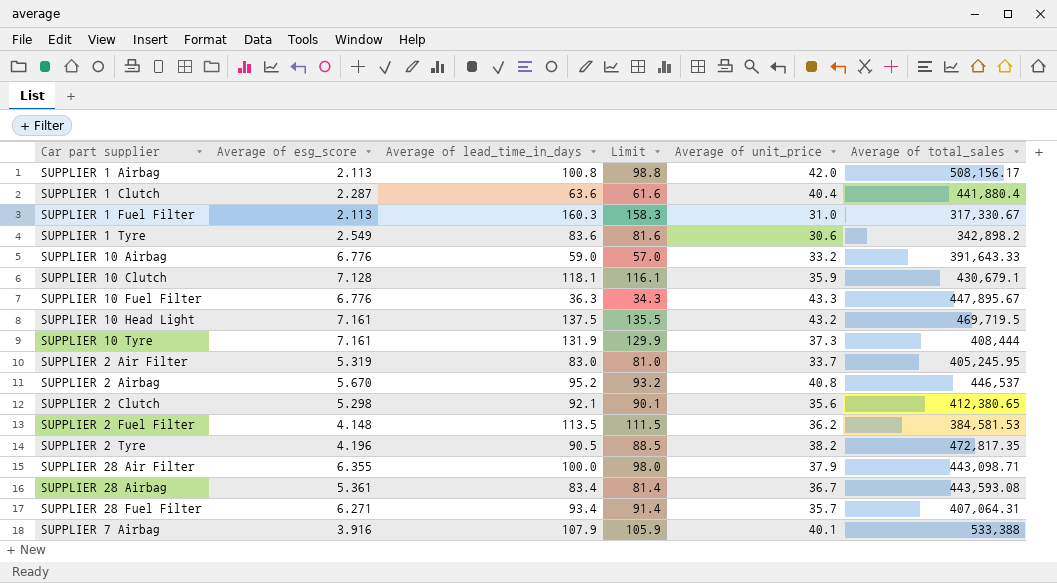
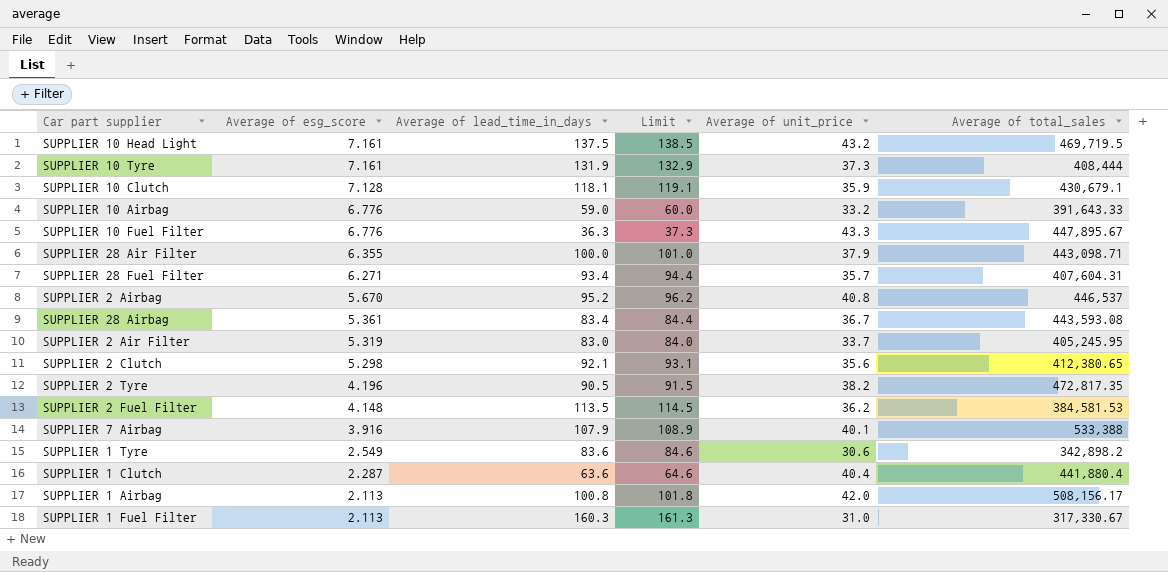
row order: none -> Average of esg_score descending
column Limit | formula: [Average of lead_time_in_days] - 2 -> [Average of lead_time_in_days] + 1
SUPPLIER 28 Fuel Filter | Average of total_sales: 407,064.31 -> 407,604.31

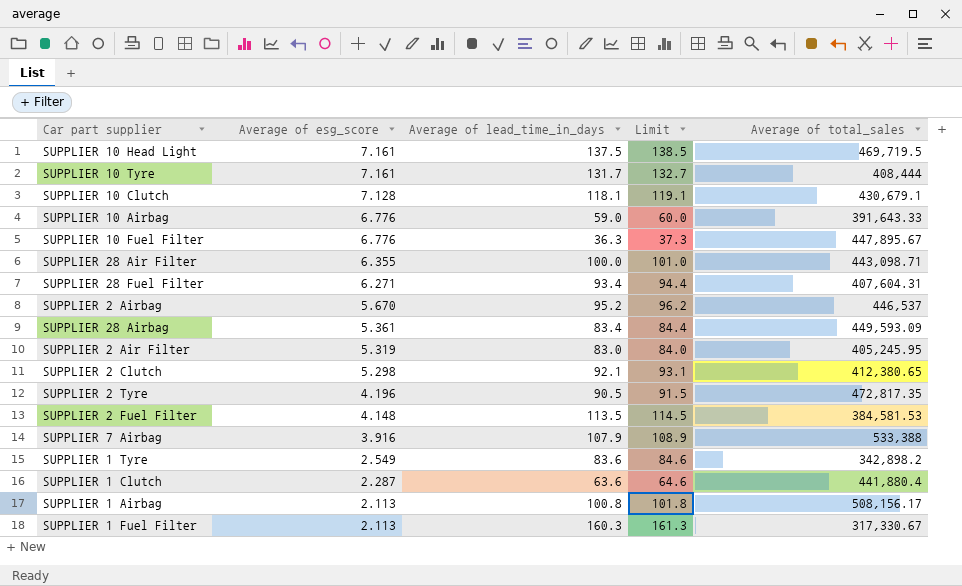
column Average of unit_price | position: 5 -> none
SUPPLIER 10 Tyre | Average of lead_time_in_days: 131.9 -> 131.7
SUPPLIER 10 Tyre | Limit: 132.9 -> 132.7
SUPPLIER 28 Airbag | Average of total_sales: 443,593.08 -> 449,593.09

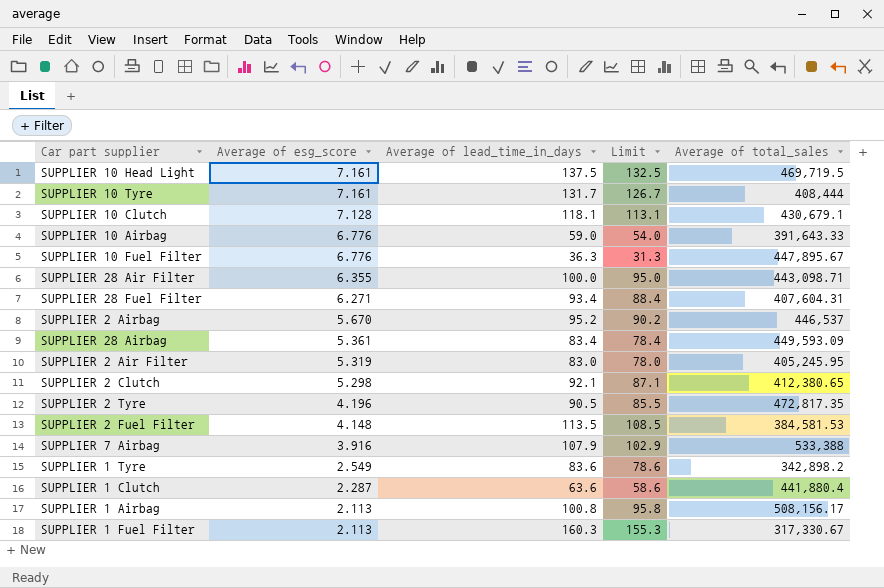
column Limit | formula: [Average of lead_time_in_days] + 1 -> [Average of lead_time_in_days] - 5

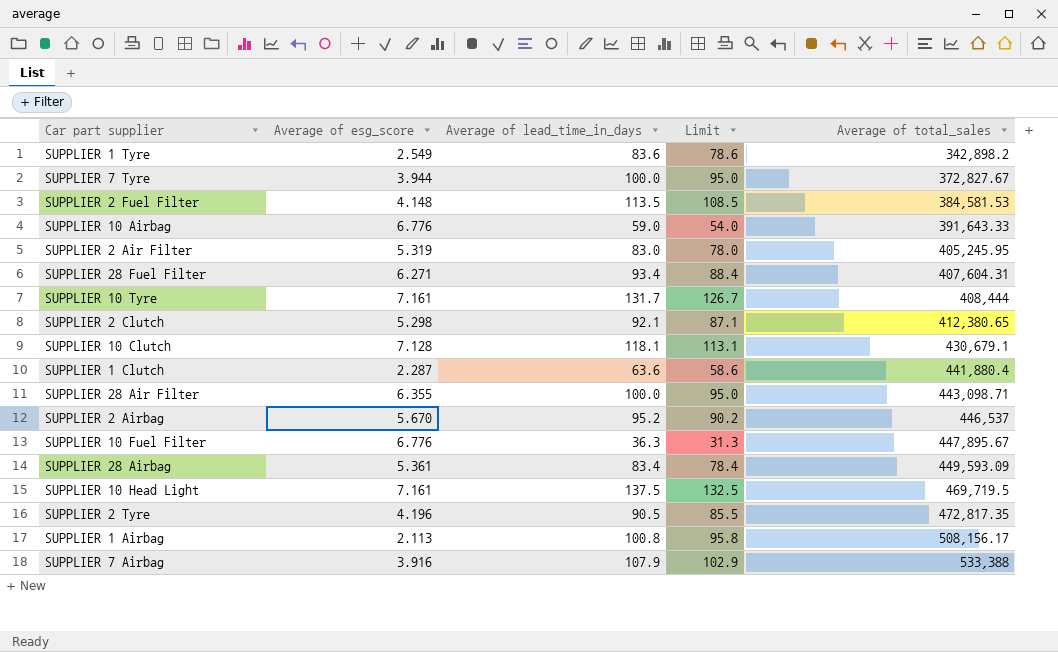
row order: Average of esg_score descending -> Average of total_sales ascending
row SUPPLIER 1 Fuel Filter: 2.113 | 160.3 | 155.3 | 317,330.67 -> none
row SUPPLIER 7 Tyre: none -> 3.944 | 100.0 | 95.0 | 372,827.67

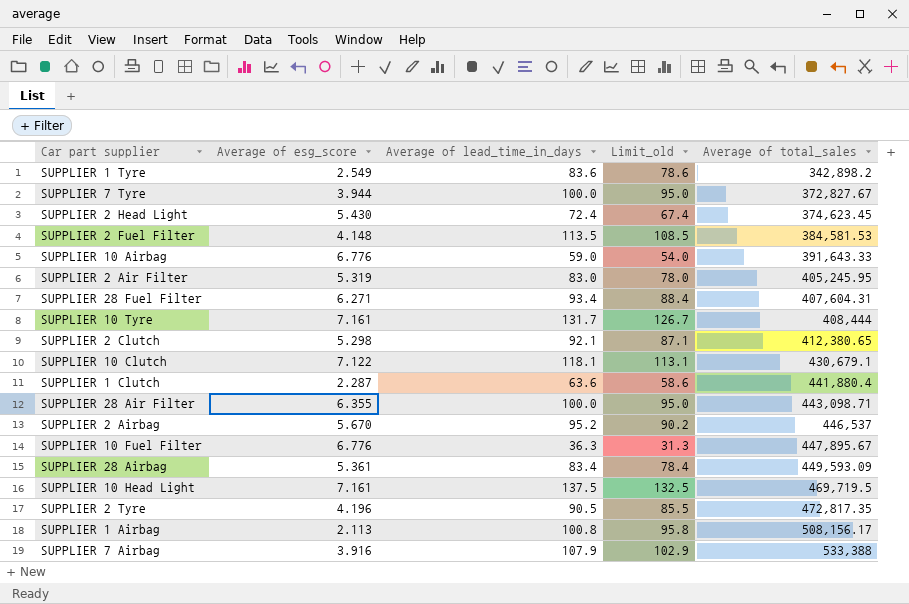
column name: Limit -> Limit_old
row SUPPLIER 2 Head Light: none -> 5.430 | 72.4 | 67.4 | 374,623.45
SUPPLIER 10 Clutch | Average of esg_score: 7.128 -> 7.122

